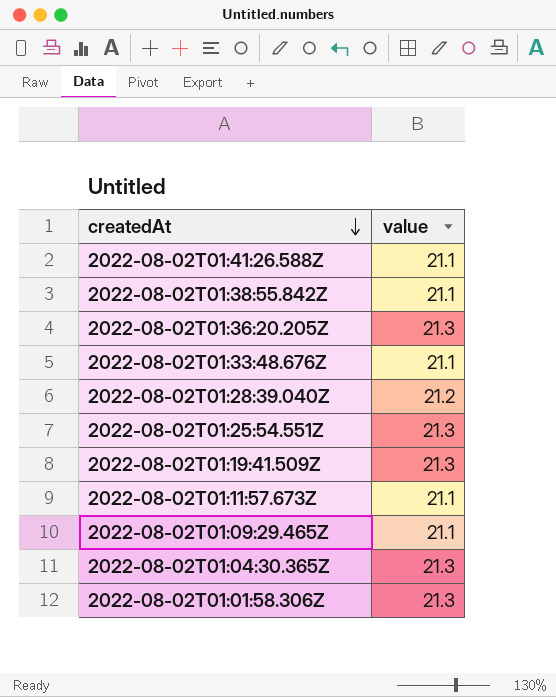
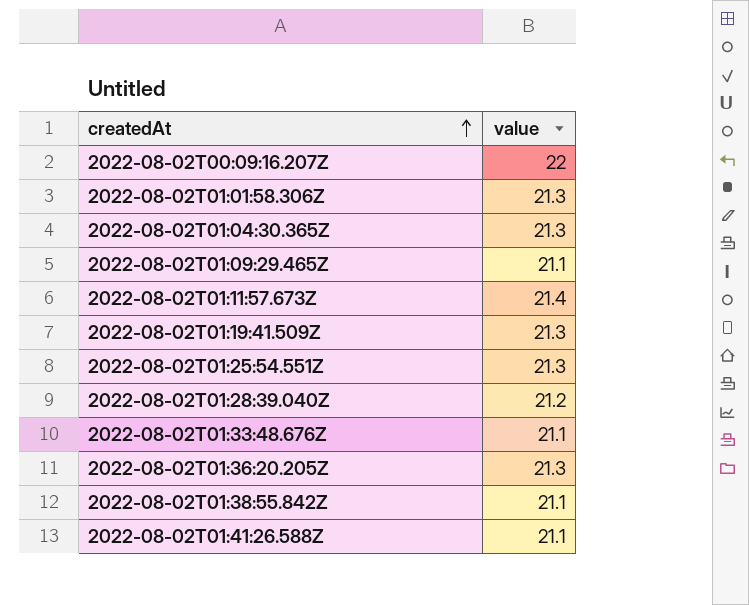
row order: createdAt descending -> createdAt ascending
row 2022-08-02T00:09:16.207Z: none -> 22
2022-08-02T01:11:57.673Z | value: 21.1 -> 21.4

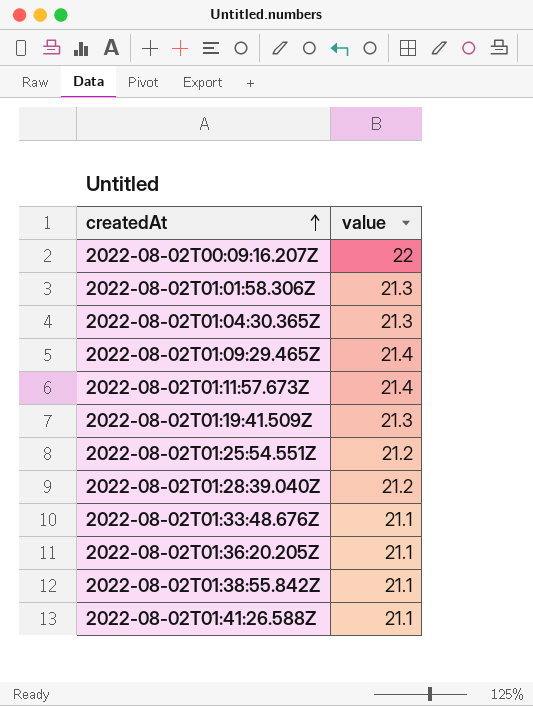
2022-08-02T01:09:29.465Z | value: 21.1 -> 21.4
2022-08-02T01:25:54.551Z | value: 21.3 -> 21.2
2022-08-02T01:36:20.205Z | value: 21.3 -> 21.1

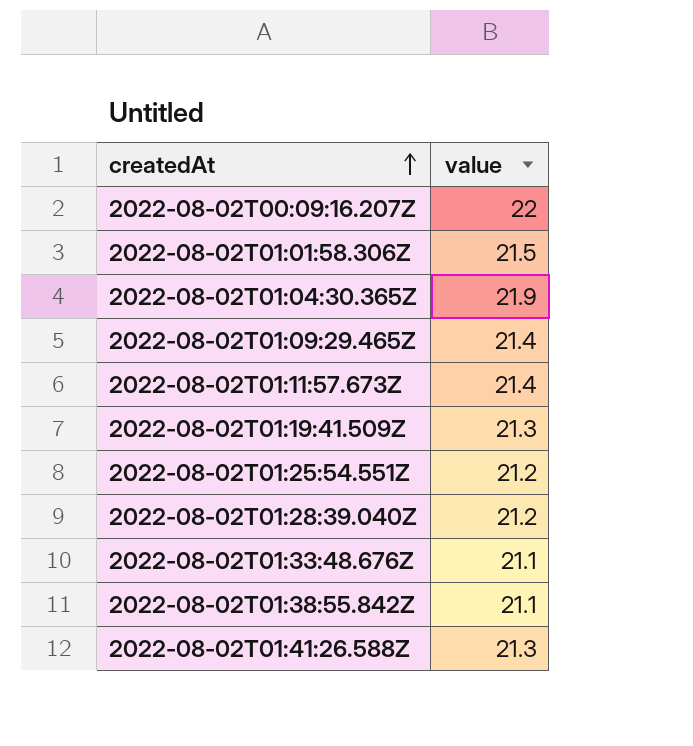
row 2022-08-02T01:36:20.205Z: 21.1 -> none
2022-08-02T01:01:58.306Z | value: 21.3 -> 21.5
2022-08-02T01:04:30.365Z | value: 21.3 -> 21.9
2022-08-02T01:41:26.588Z | value: 21.1 -> 21.3

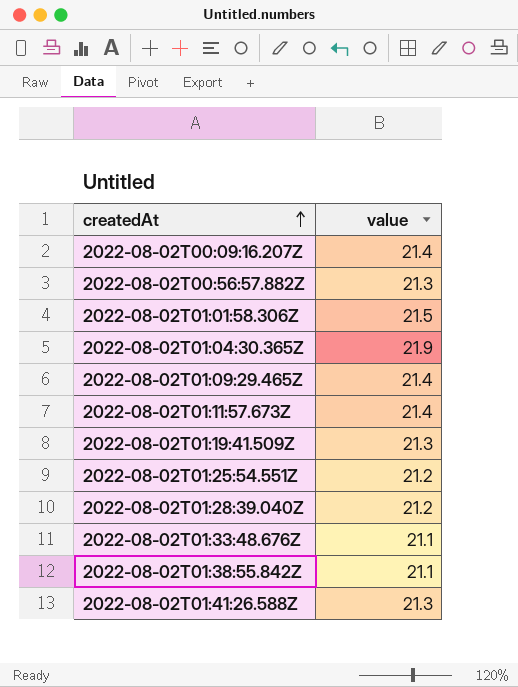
2022-08-02T00:09:16.207Z | value: 22 -> 21.4
row 2022-08-02T00:56:57.882Z: none -> 21.3

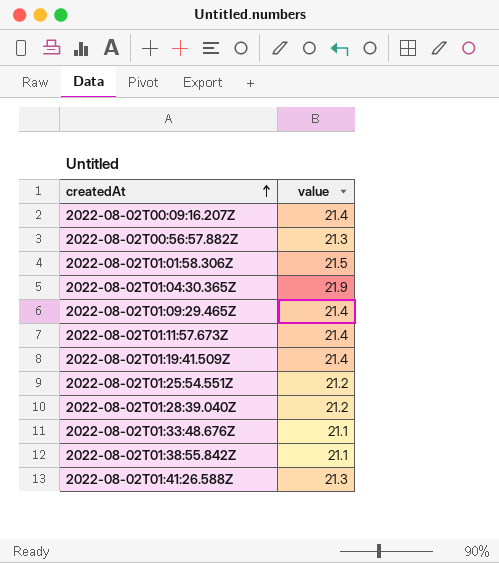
2022-08-02T01:19:41.509Z | value: 21.3 -> 21.4

